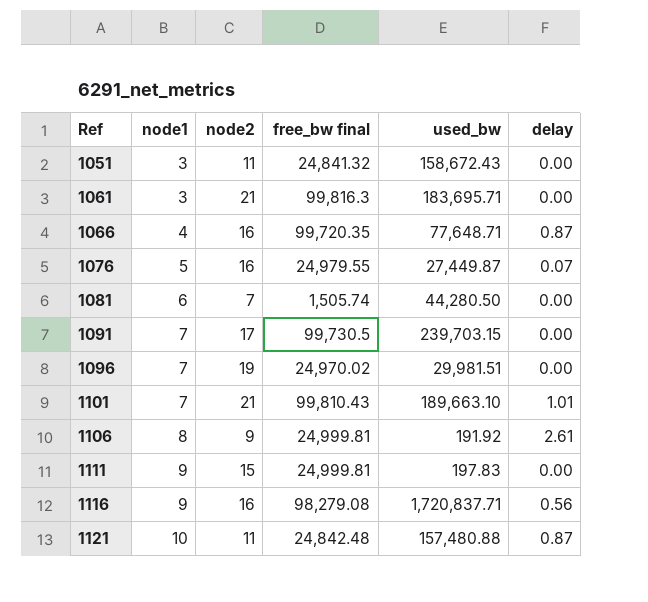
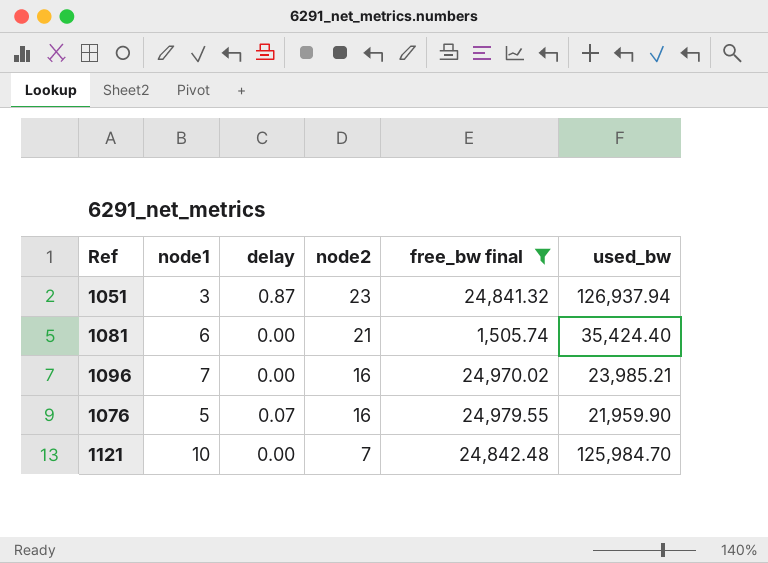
filter: none -> free_bw final <= 24,979.55
row order: Ref ascending -> node2 descending
column delay | position: 6 -> 3
1051 | delay: 0.00 -> 0.87
1051 | node2: 11 -> 23
1051 | used_bw: 158,672.43 -> 126,937.94
1081 | node2: 7 -> 21
1081 | used_bw: 44,280.50 -> 35,424.40
1096 | node2: 19 -> 16
1096 | used_bw: 29,981.51 -> 23,985.21
1076 | used_bw: 27,449.87 -> 21,959.90
1121 | delay: 0.87 -> 0.00
1121 | node2: 11 -> 7
1121 | used_bw: 157,480.88 -> 125,984.70

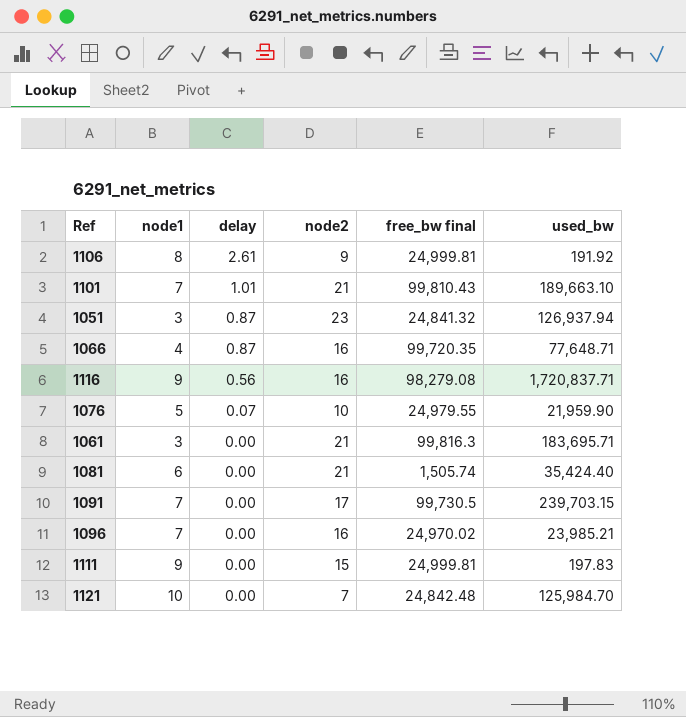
filter: free_bw final <= 24,979.55 -> none
row order: node2 descending -> delay descending
1076 | node2: 16 -> 10

